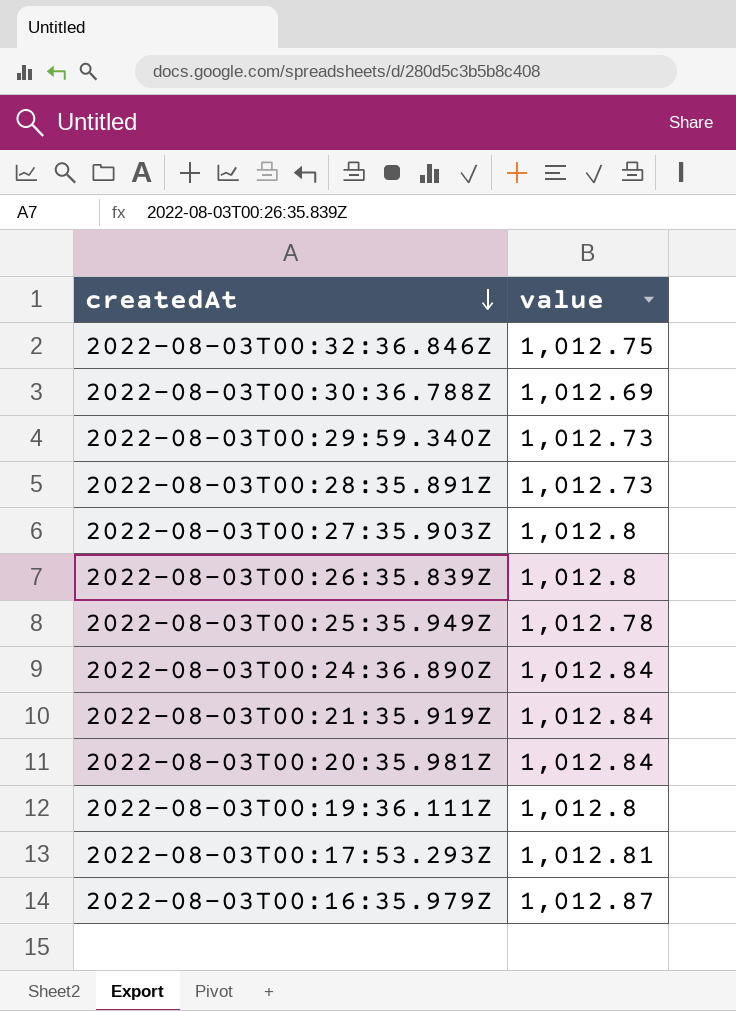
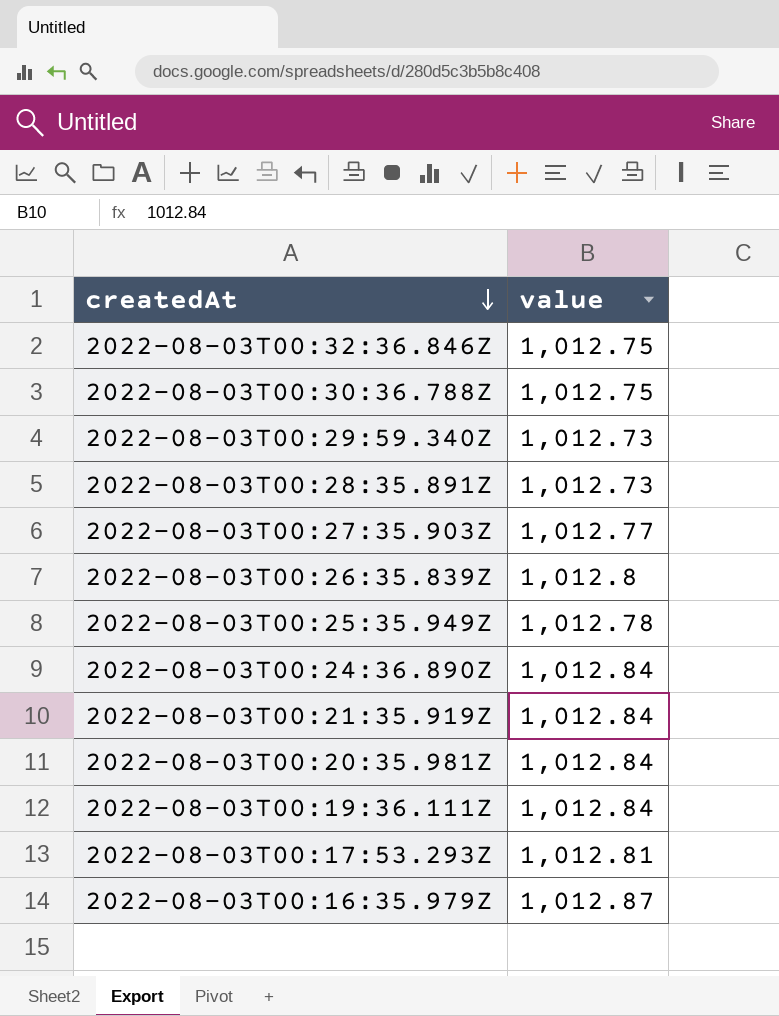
2022-08-03T00:30:36.788Z | value: 1,012.69 -> 1,012.75
2022-08-03T00:27:35.903Z | value: 1,012.8 -> 1,012.77
2022-08-03T00:19:36.111Z | value: 1,012.8 -> 1,012.84

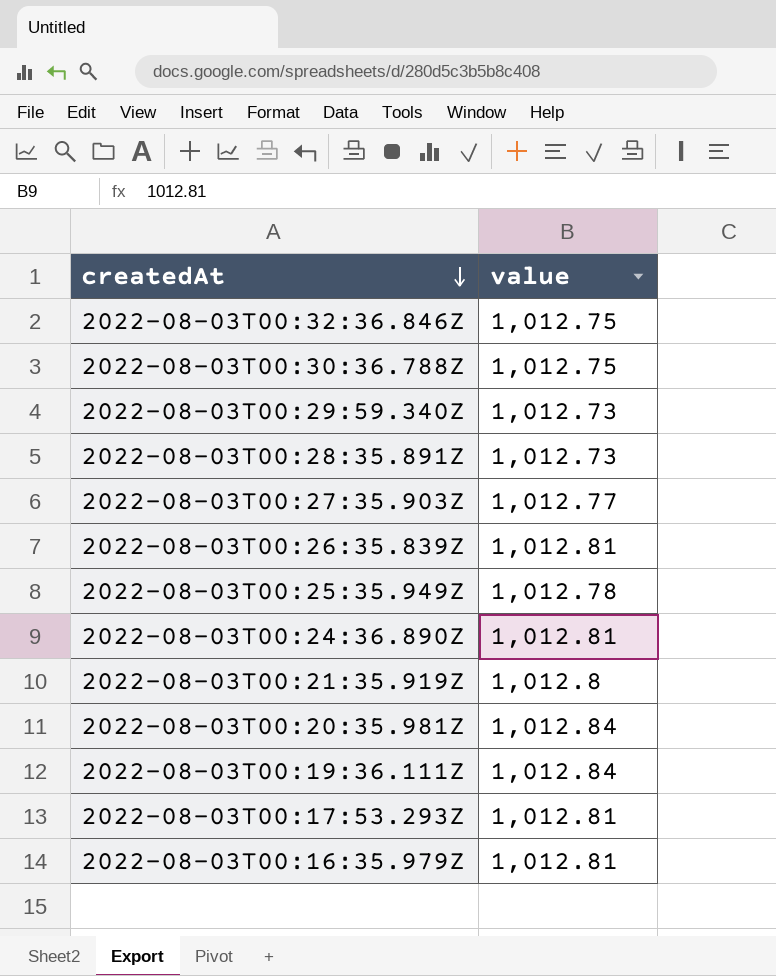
2022-08-03T00:26:35.839Z | value: 1,012.8 -> 1,012.81
2022-08-03T00:24:36.890Z | value: 1,012.84 -> 1,012.81
2022-08-03T00:21:35.919Z | value: 1,012.84 -> 1,012.8
2022-08-03T00:16:35.979Z | value: 1,012.87 -> 1,012.81

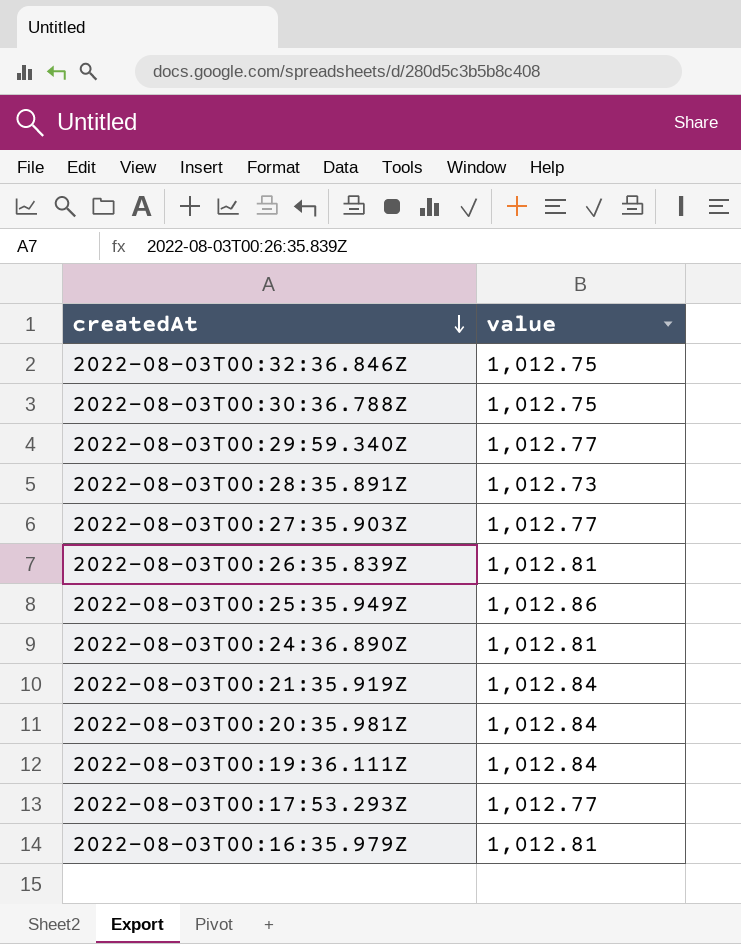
2022-08-03T00:29:59.340Z | value: 1,012.73 -> 1,012.77
2022-08-03T00:25:35.949Z | value: 1,012.78 -> 1,012.86
2022-08-03T00:21:35.919Z | value: 1,012.8 -> 1,012.84
2022-08-03T00:17:53.293Z | value: 1,012.81 -> 1,012.77

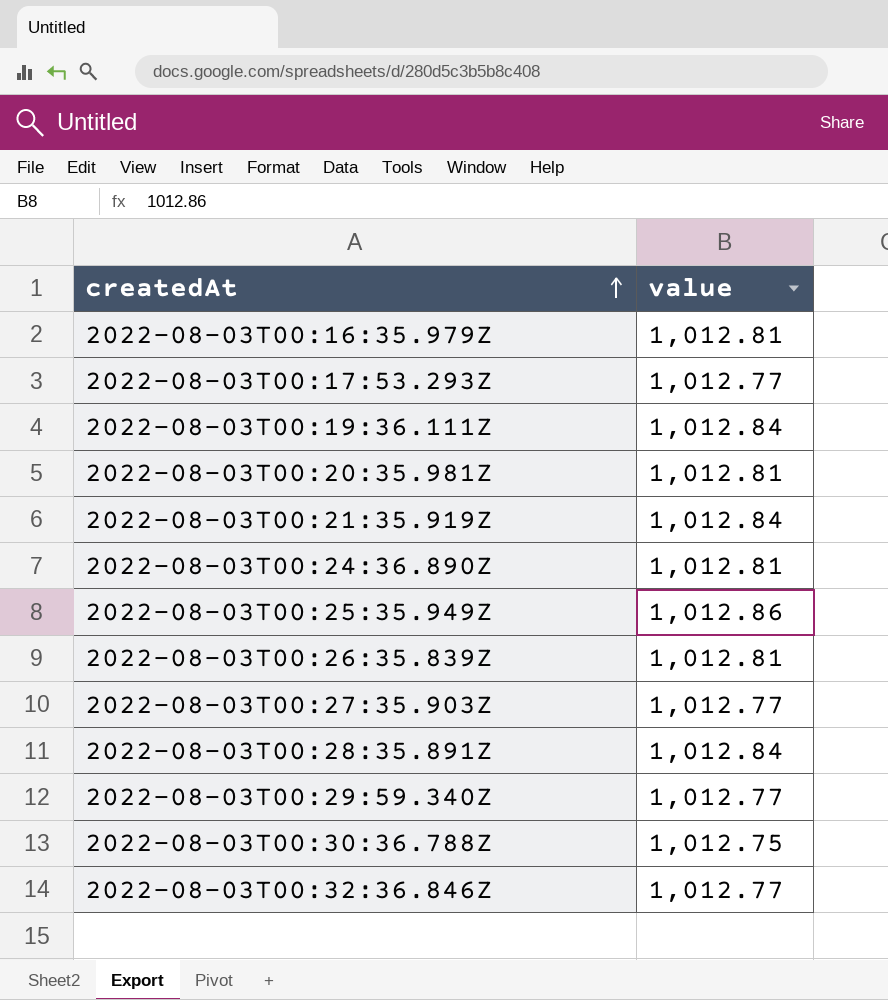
row order: createdAt descending -> createdAt ascending
2022-08-03T00:20:35.981Z | value: 1,012.84 -> 1,012.81
2022-08-03T00:28:35.891Z | value: 1,012.73 -> 1,012.84
2022-08-03T00:32:36.846Z | value: 1,012.75 -> 1,012.77

